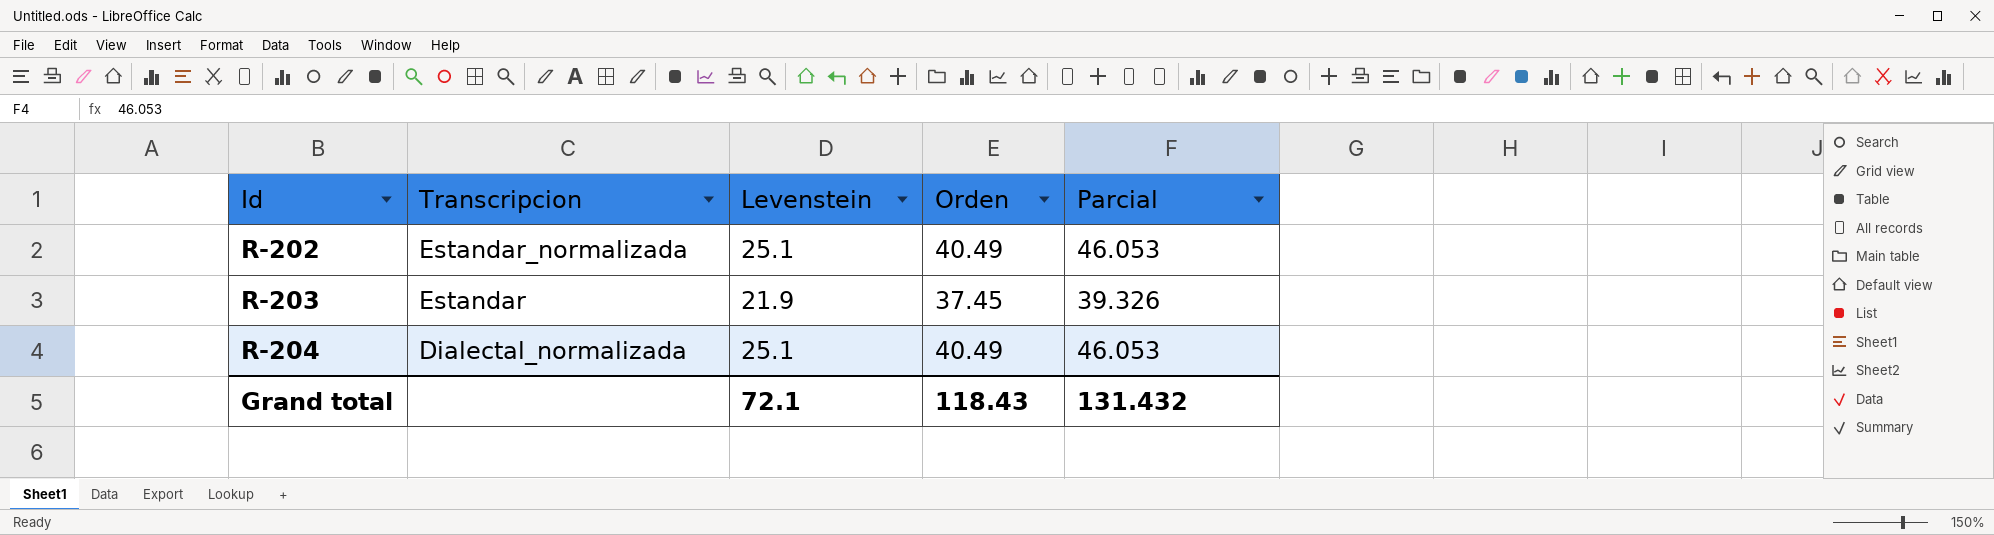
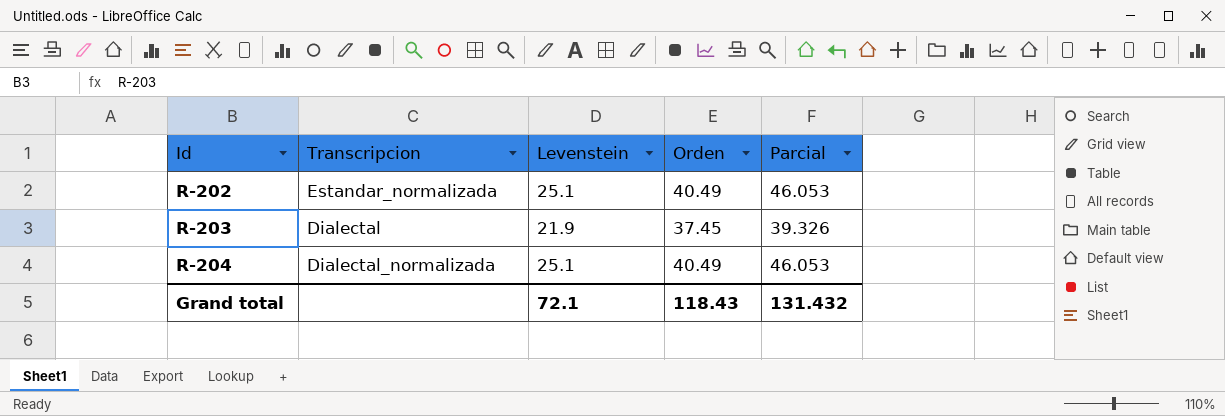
R-203 | Transcripcion: Estandar -> Dialectal

